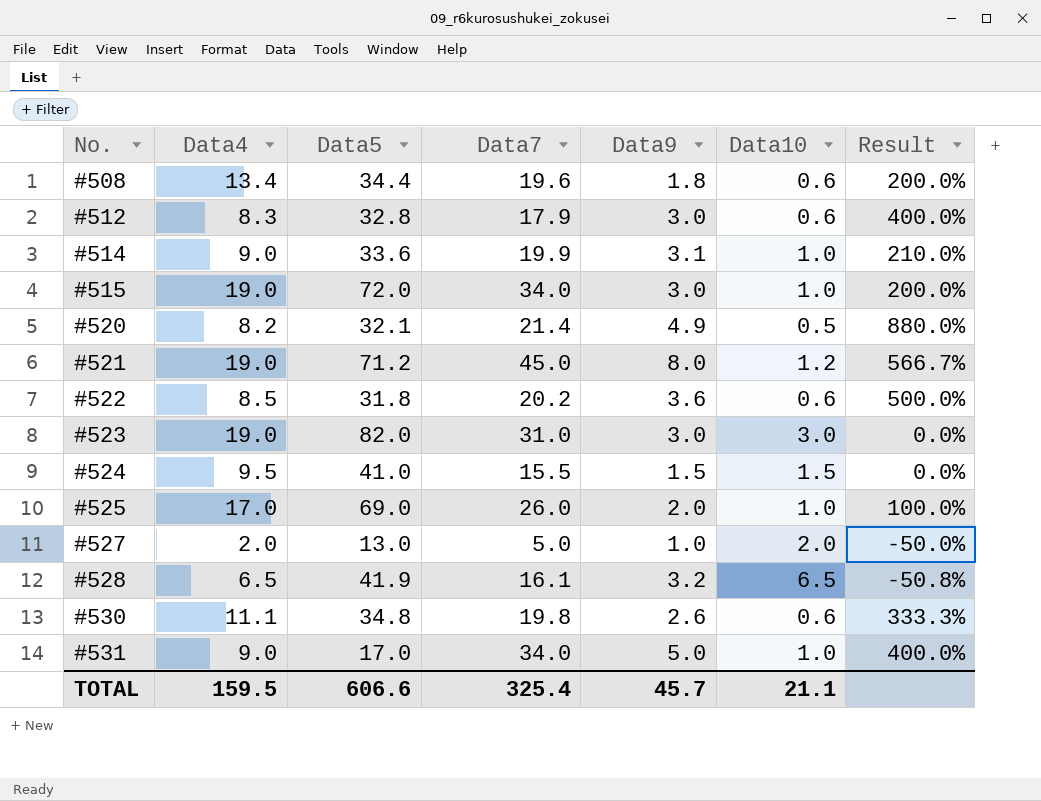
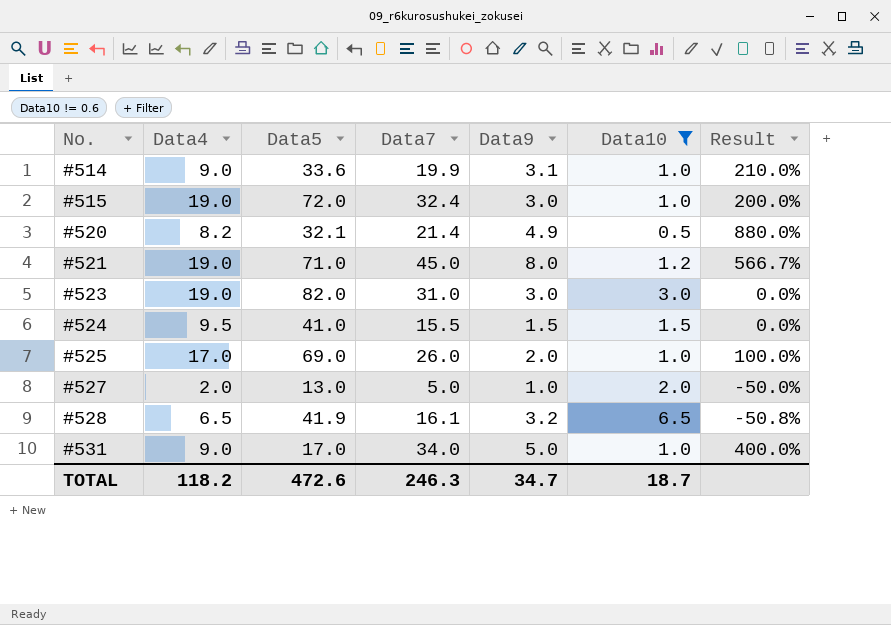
filter: none -> Data10 != 0.6
#515 | Data7: 34.0 -> 32.4
#521 | Data5: 71.2 -> 71.0
TOTAL | Data4: 159.5 -> 118.2
TOTAL | Data5: 606.6 -> 472.6
TOTAL | Data7: 325.4 -> 246.3
TOTAL | Data9: 45.7 -> 34.7
TOTAL | Data10: 21.1 -> 18.7

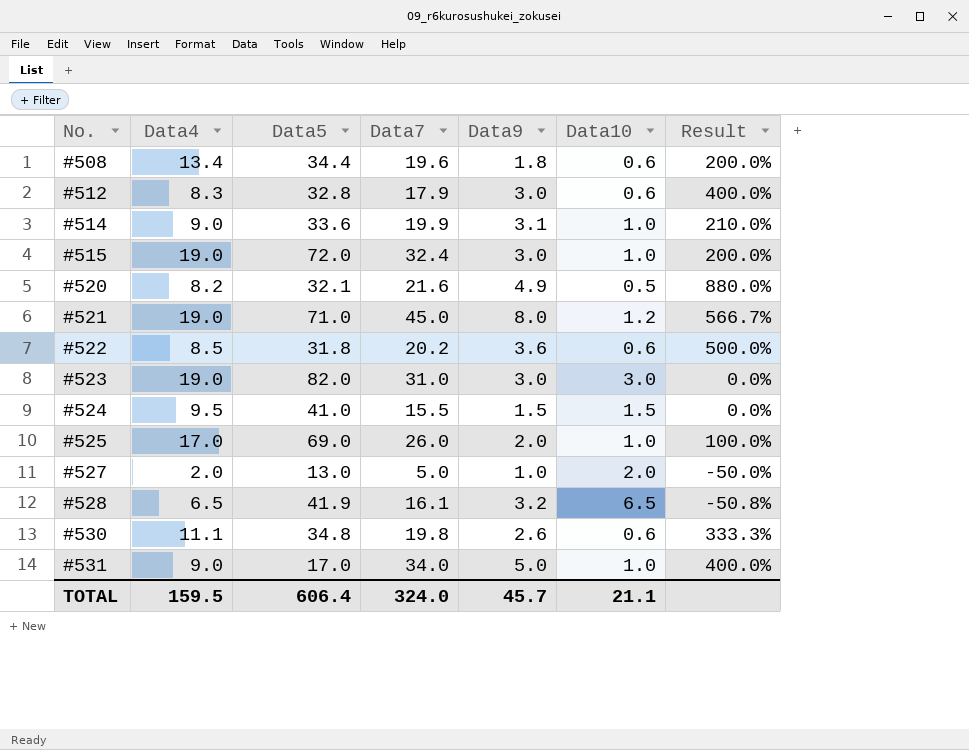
filter: Data10 != 0.6 -> none
#520 | Data7: 21.4 -> 21.6
TOTAL | Data4: 118.2 -> 159.5
TOTAL | Data5: 472.6 -> 606.4
TOTAL | Data7: 246.3 -> 324.0
TOTAL | Data9: 34.7 -> 45.7
TOTAL | Data10: 18.7 -> 21.1

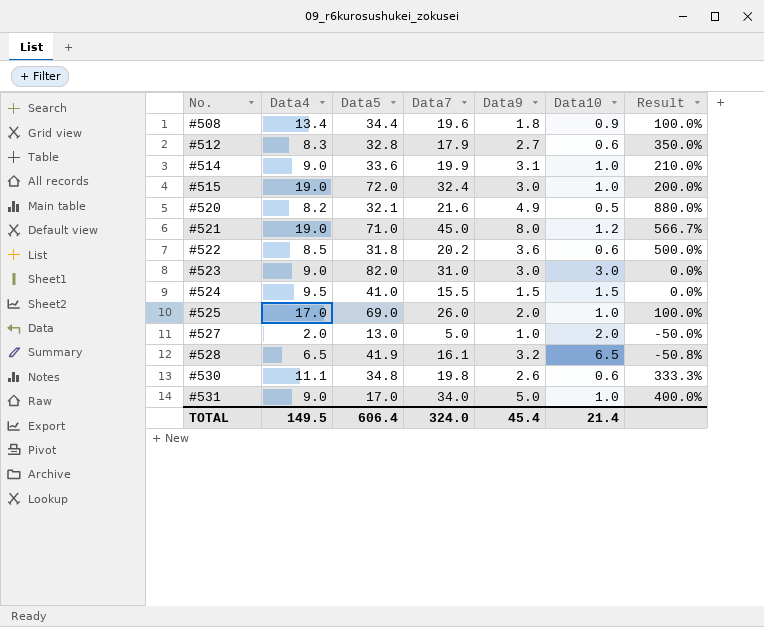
#508 | Data10: 0.6 -> 0.9
#508 | Result: 200.0% -> 100.0%
#512 | Data9: 3.0 -> 2.7
#512 | Result: 400.0% -> 350.0%
#523 | Data4: 19.0 -> 9.0
TOTAL | Data4: 159.5 -> 149.5
TOTAL | Data9: 45.7 -> 45.4
TOTAL | Data10: 21.1 -> 21.4

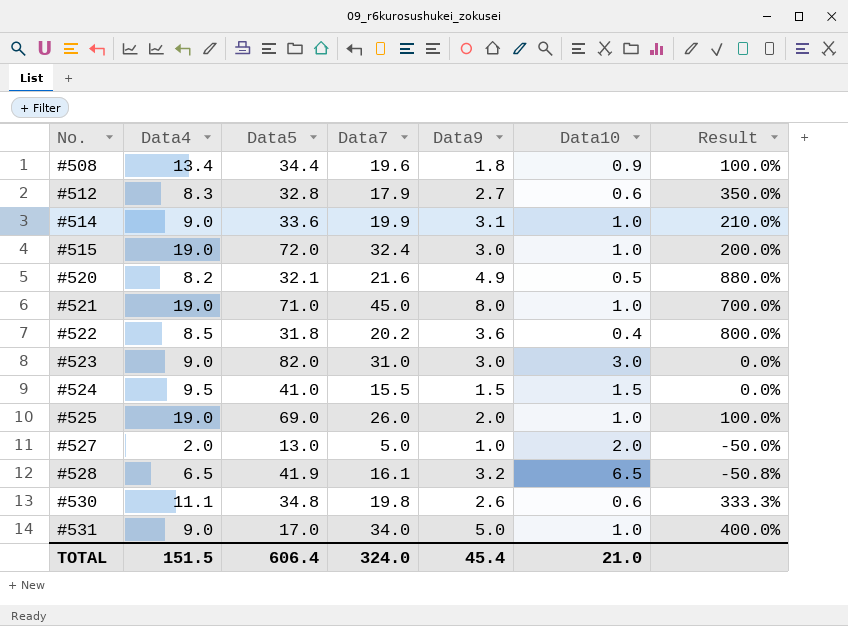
#521 | Data10: 1.2 -> 1.0
#521 | Result: 566.7% -> 700.0%
#522 | Data10: 0.6 -> 0.4
#522 | Result: 500.0% -> 800.0%
#525 | Data4: 17.0 -> 19.0
TOTAL | Data4: 149.5 -> 151.5
TOTAL | Data10: 21.4 -> 21.0

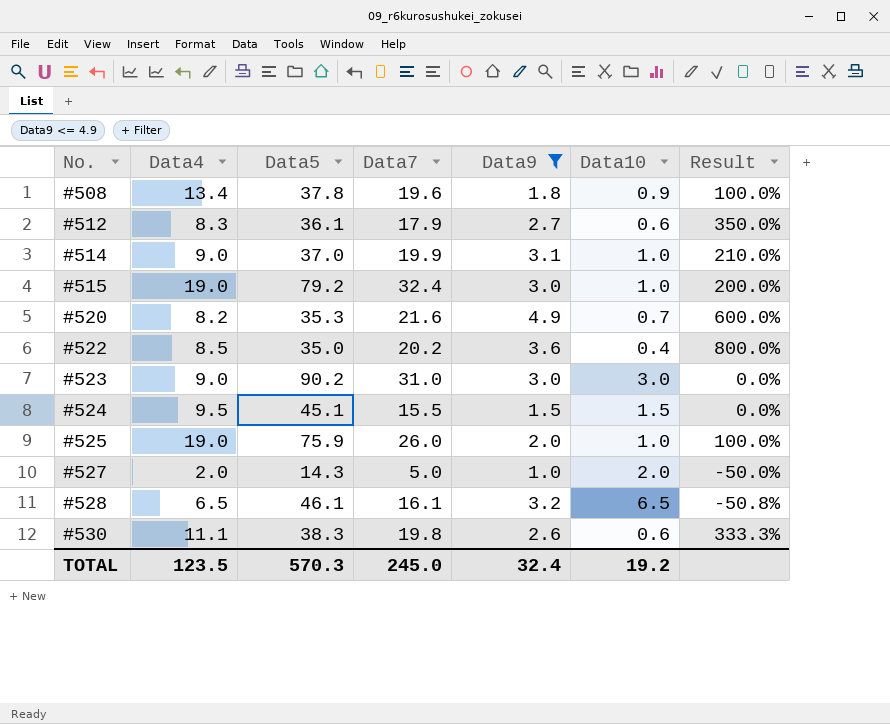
filter: none -> Data9 <= 4.9
#508 | Data5: 34.4 -> 37.8
#512 | Data5: 32.8 -> 36.1
#514 | Data5: 33.6 -> 37.0
#515 | Data5: 72.0 -> 79.2
#520 | Data5: 32.1 -> 35.3
#520 | Data10: 0.5 -> 0.7
#520 | Result: 880.0% -> 600.0%
#522 | Data5: 31.8 -> 35.0
#523 | Data5: 82.0 -> 90.2
#524 | Data5: 41.0 -> 45.1
#525 | Data5: 69.0 -> 75.9
#527 | Data5: 13.0 -> 14.3
#528 | Data5: 41.9 -> 46.1
#530 | Data5: 34.8 -> 38.3
TOTAL | Data4: 151.5 -> 123.5
TOTAL | Data5: 606.4 -> 570.3
TOTAL | Data7: 324.0 -> 245.0
TOTAL | Data9: 45.4 -> 32.4
TOTAL | Data10: 21.0 -> 19.2

